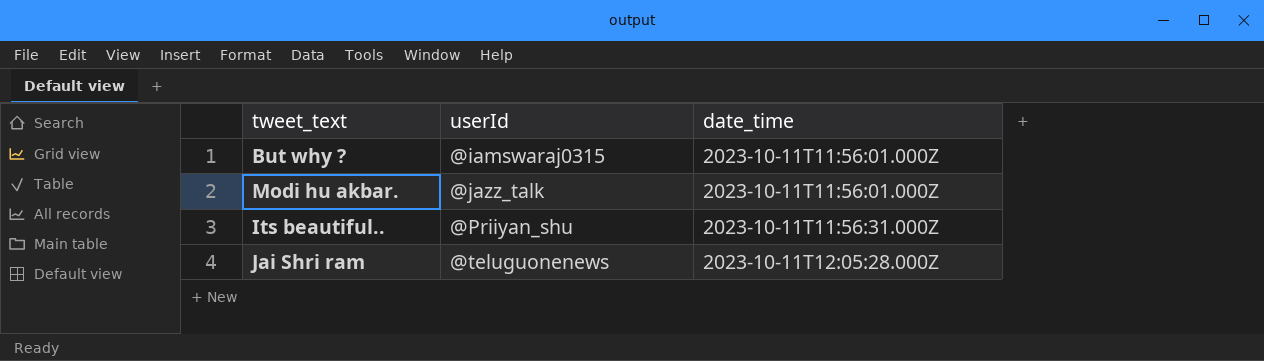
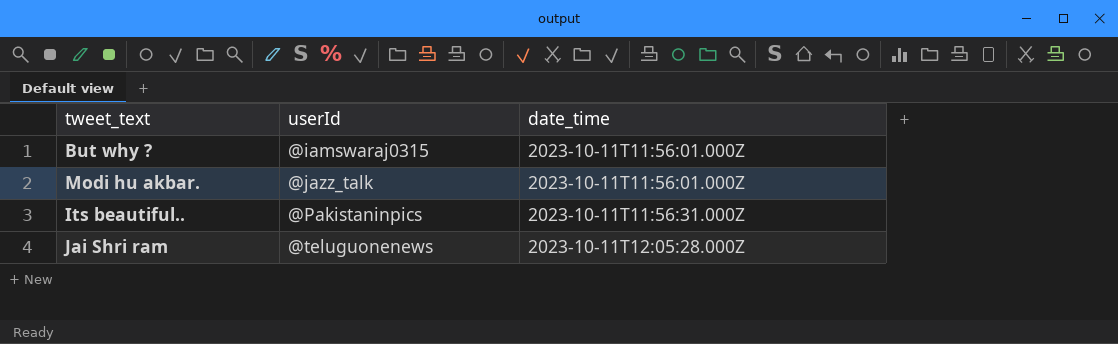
Its beautiful.. | userId: @Priiyan_shu -> @Pakistaninpics

